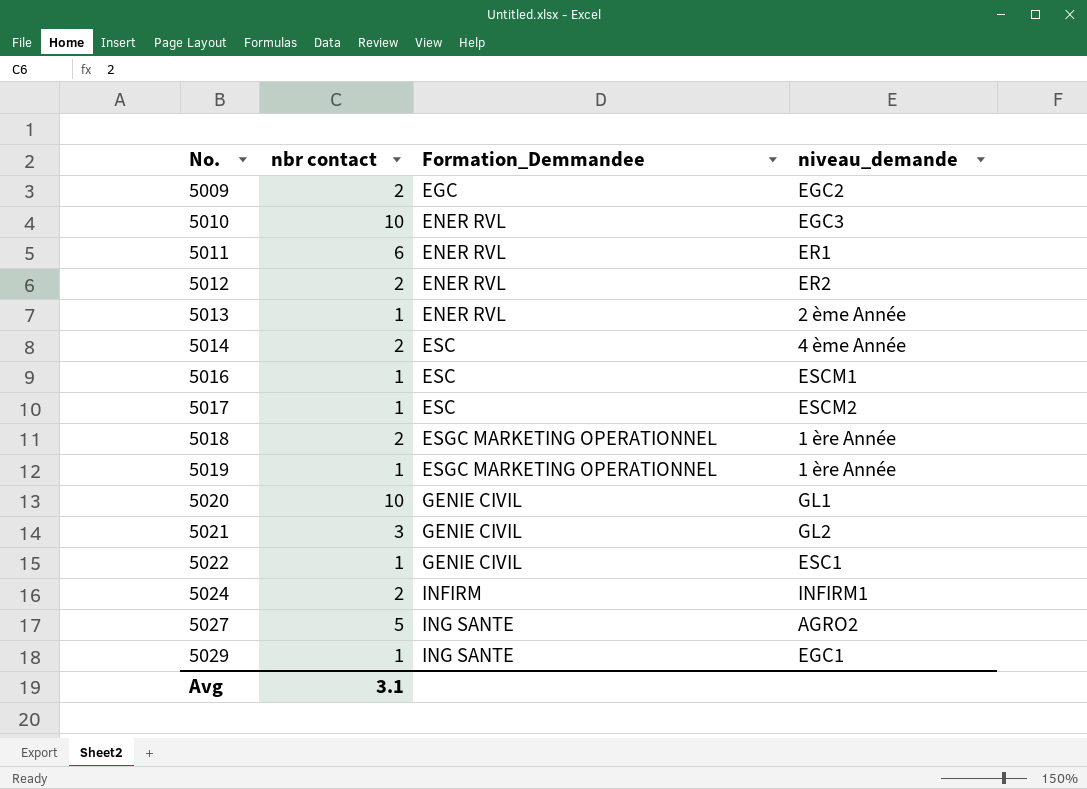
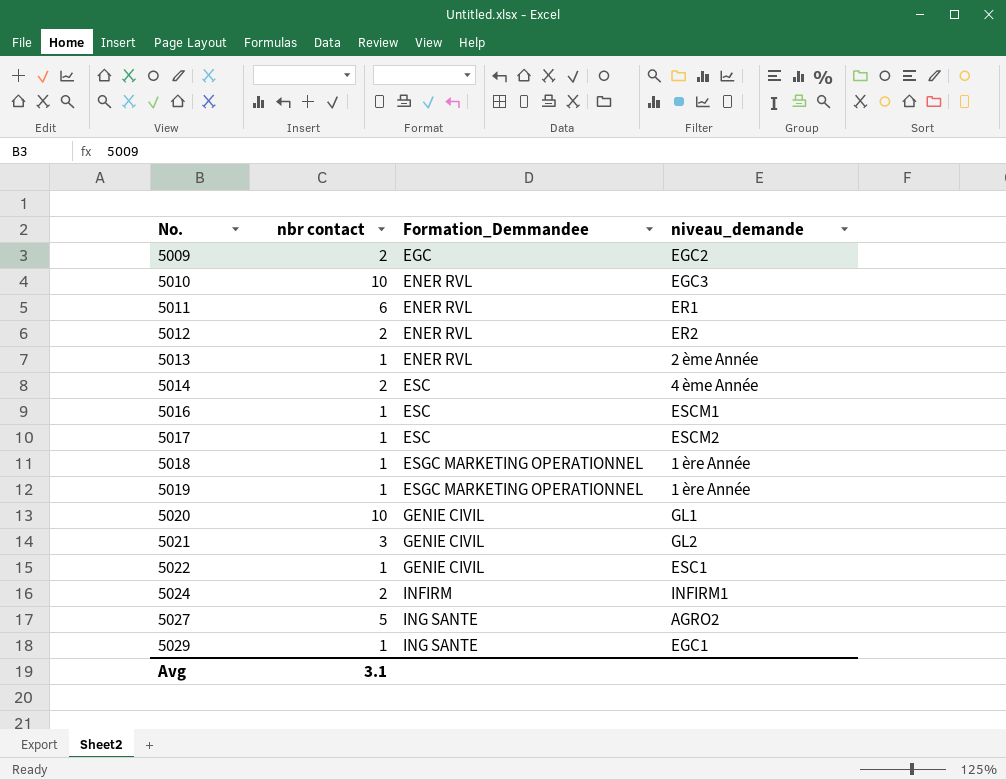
5018 | nbr contact: 2 -> 1

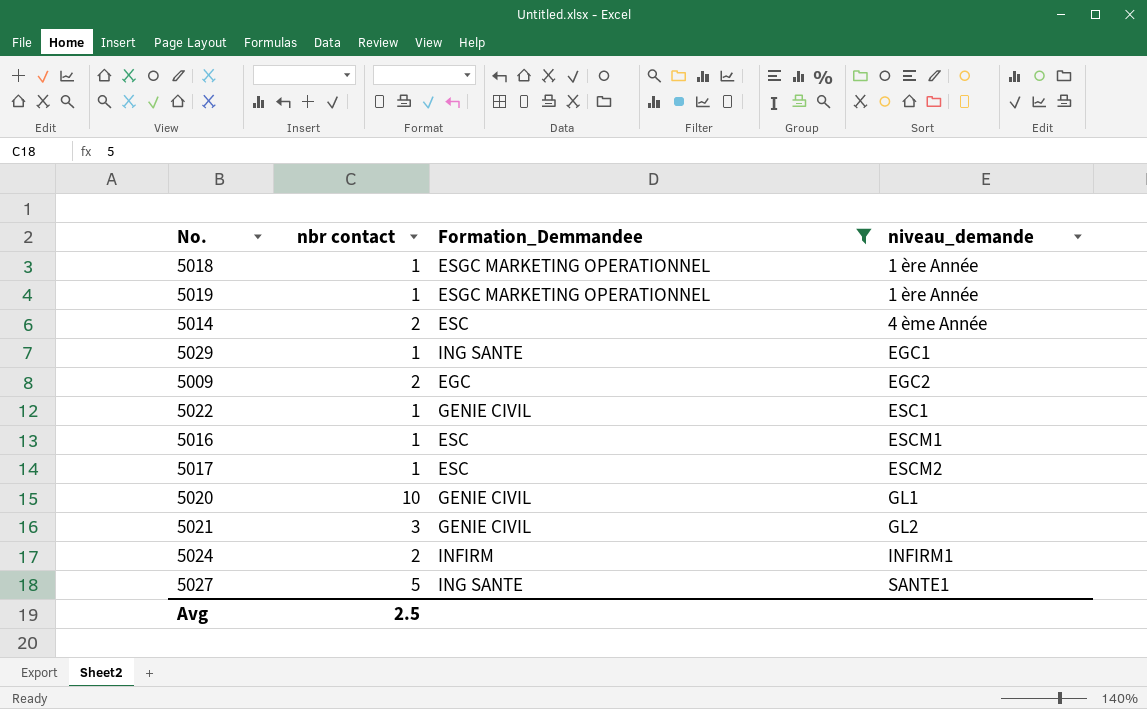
filter: none -> Formation_Demmandee != ENER RVL
row order: No. ascending -> niveau_demande ascending
5027 | niveau_demande: AGRO2 -> SANTE1
Avg | nbr contact: 3.1 -> 2.5

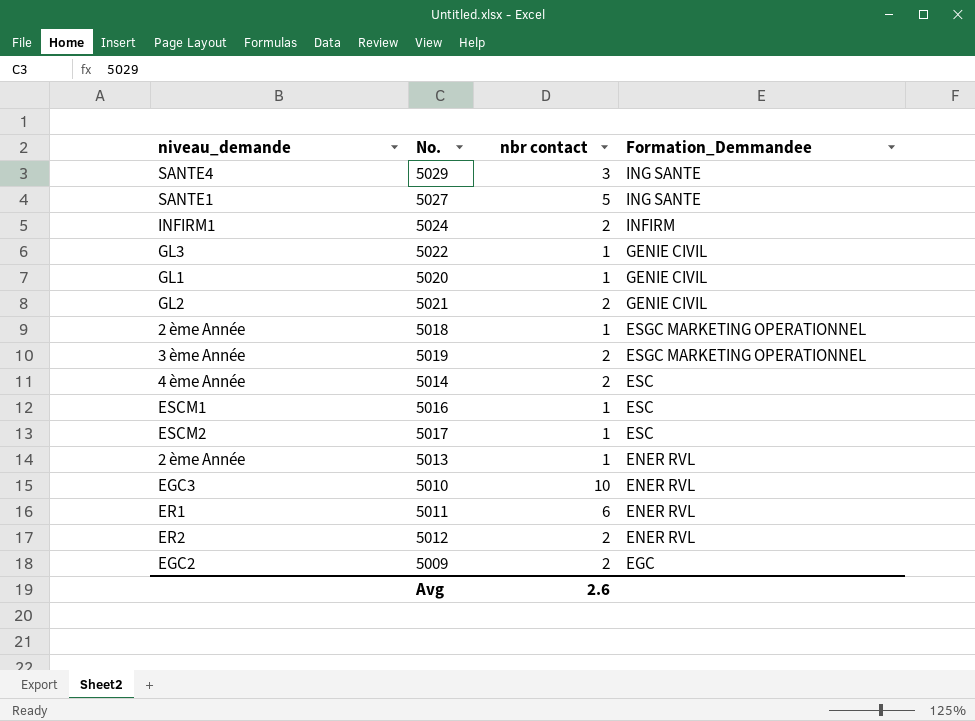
filter: Formation_Demmandee != ENER RVL -> none
row order: niveau_demande ascending -> Formation_Demmandee descending
column niveau_demande | position: 4 -> 1
5029 | niveau_demande: EGC1 -> SANTE4
5029 | nbr contact: 1 -> 3
5022 | niveau_demande: ESC1 -> GL3
5020 | nbr contact: 10 -> 1
5021 | nbr contact: 3 -> 2
5018 | niveau_demande: 1 ère Année -> 2 ème Année
5019 | niveau_demande: 1 ère Année -> 3 ème Année
5019 | nbr contact: 1 -> 2
Avg | nbr contact: 2.5 -> 2.6

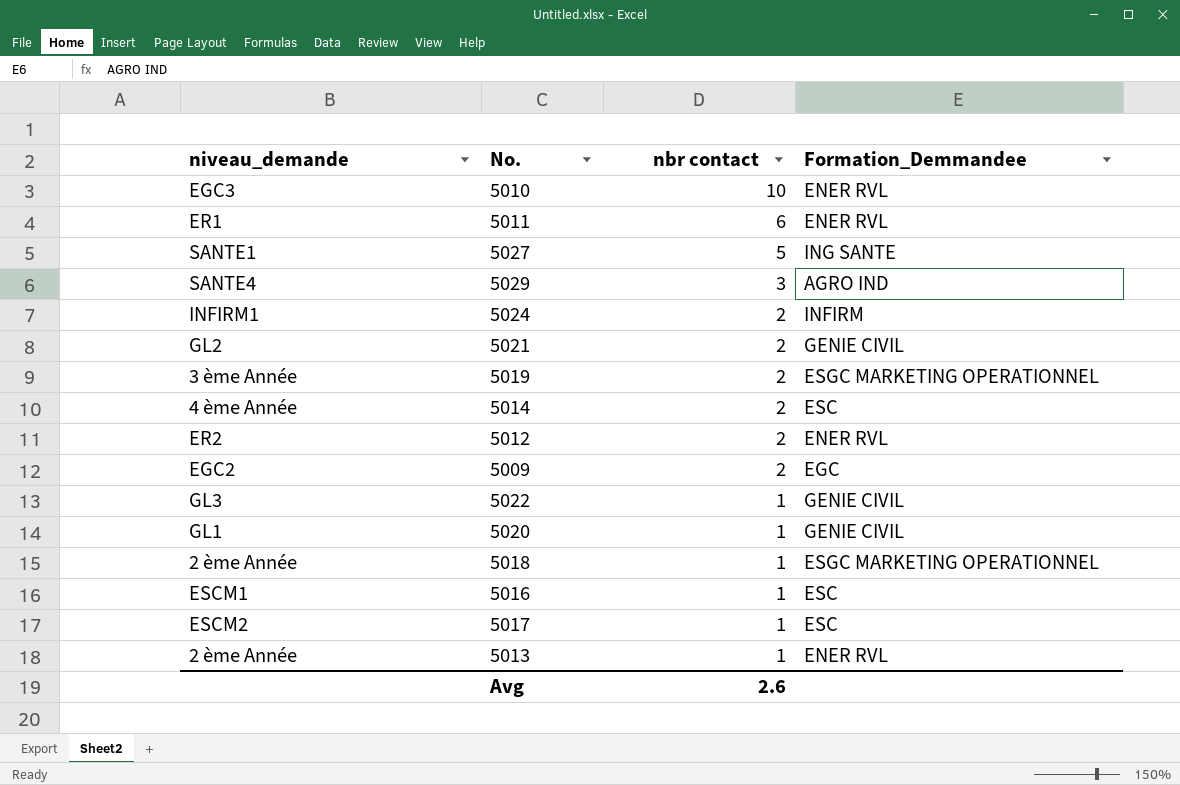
row order: Formation_Demmandee descending -> nbr contact descending
5029 | Formation_Demmandee: ING SANTE -> AGRO IND

